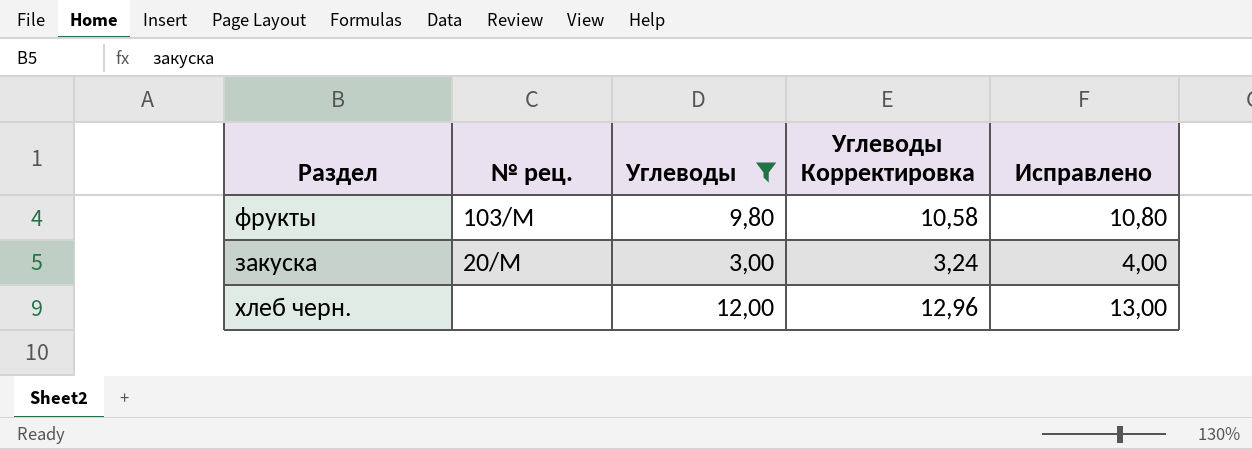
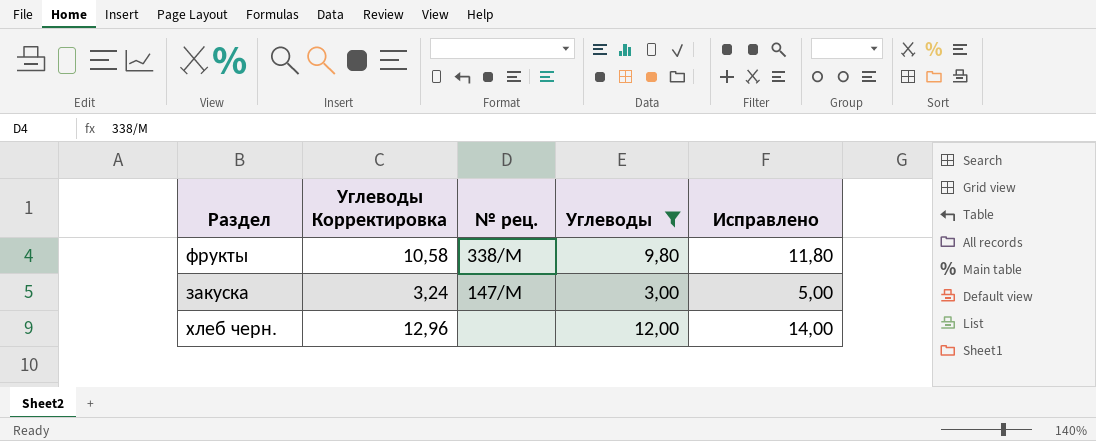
column Углеводы Корректировка | position: 4 -> 2
column Исправлено | formula: [Углеводы] + 1 -> [Углеводы] + 2
фрукты | № рец.: 103/М -> 338/М
закуска | № рец.: 20/М -> 147/М

